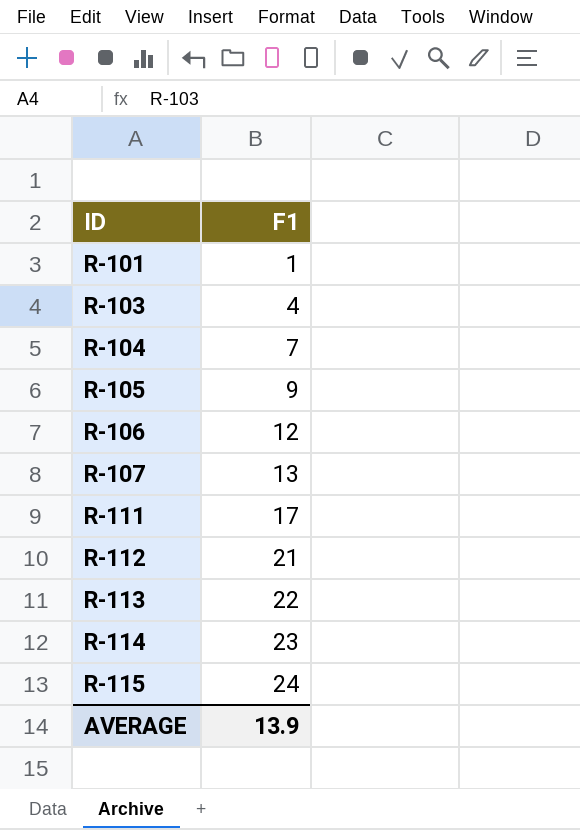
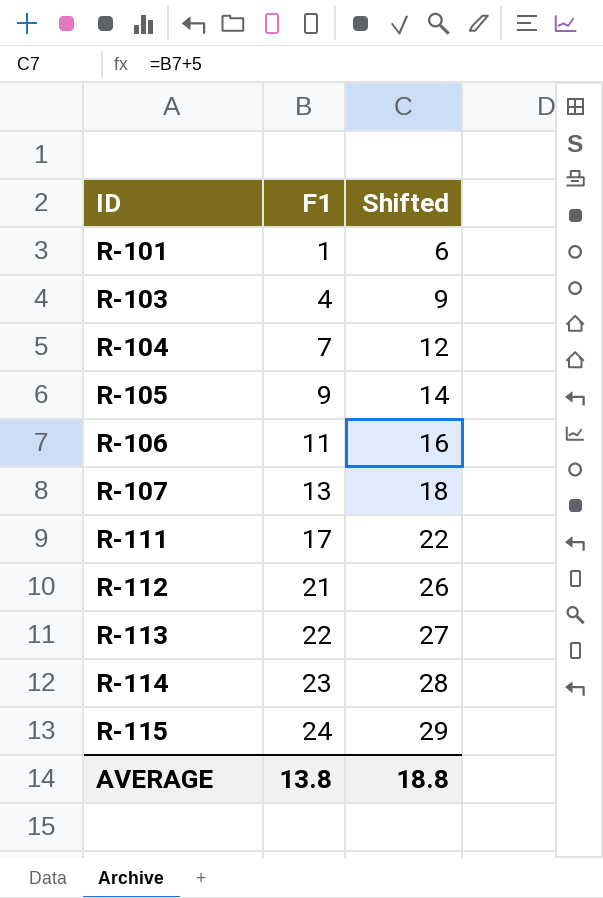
column Shifted | formula: none -> [F1] + 5
R-106 | F1: 12 -> 11
AVERAGE | F1: 13.9 -> 13.8

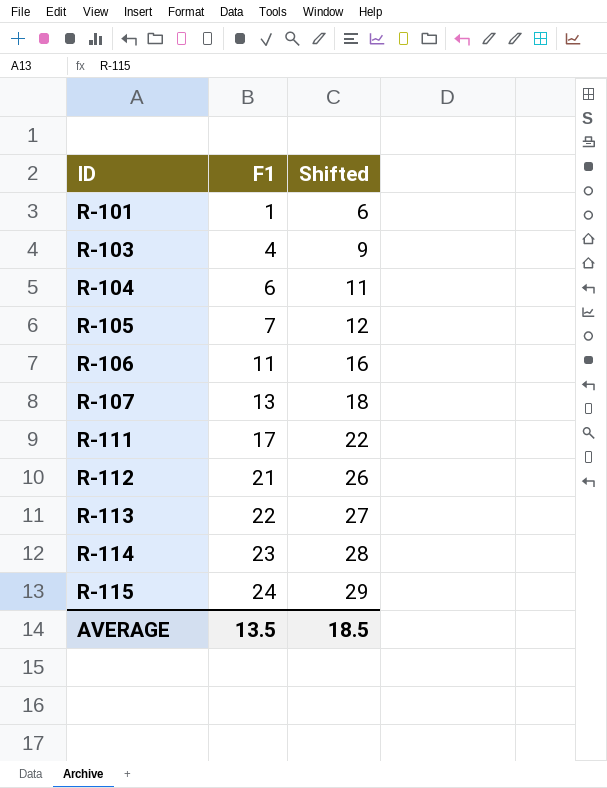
R-104 | F1: 7 -> 6
R-104 | Shifted: 12 -> 11
R-105 | F1: 9 -> 7
R-105 | Shifted: 14 -> 12
AVERAGE | F1: 13.8 -> 13.5
AVERAGE | Shifted: 18.8 -> 18.5

